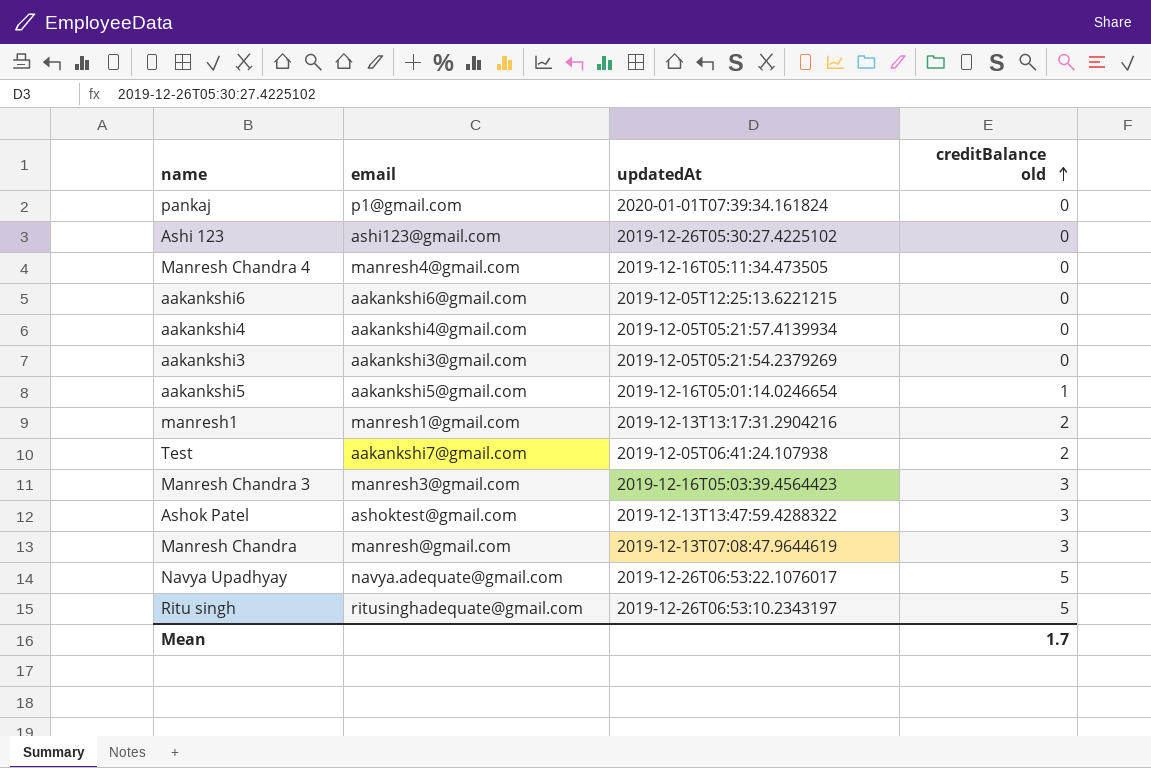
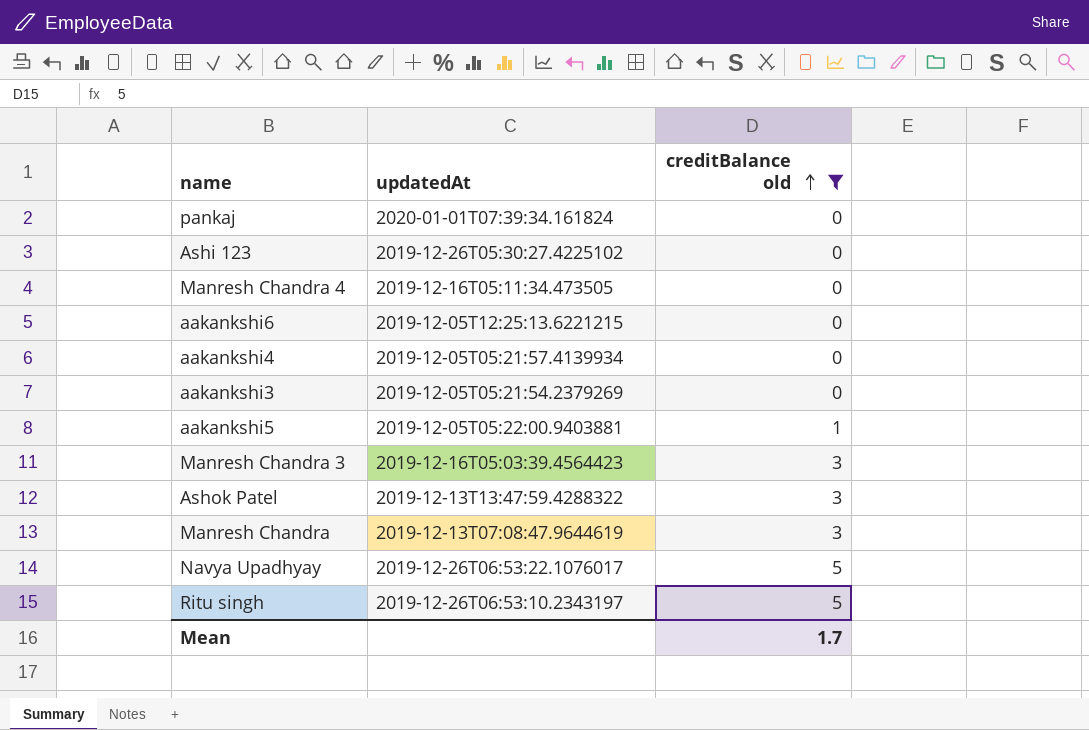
filter: none -> creditBalance old != 2
column email | position: 2 -> none
aakankshi5 | updatedAt: 2019-12-16T05:01:14.0246654 -> 2019-12-05T05:22:00.9403881

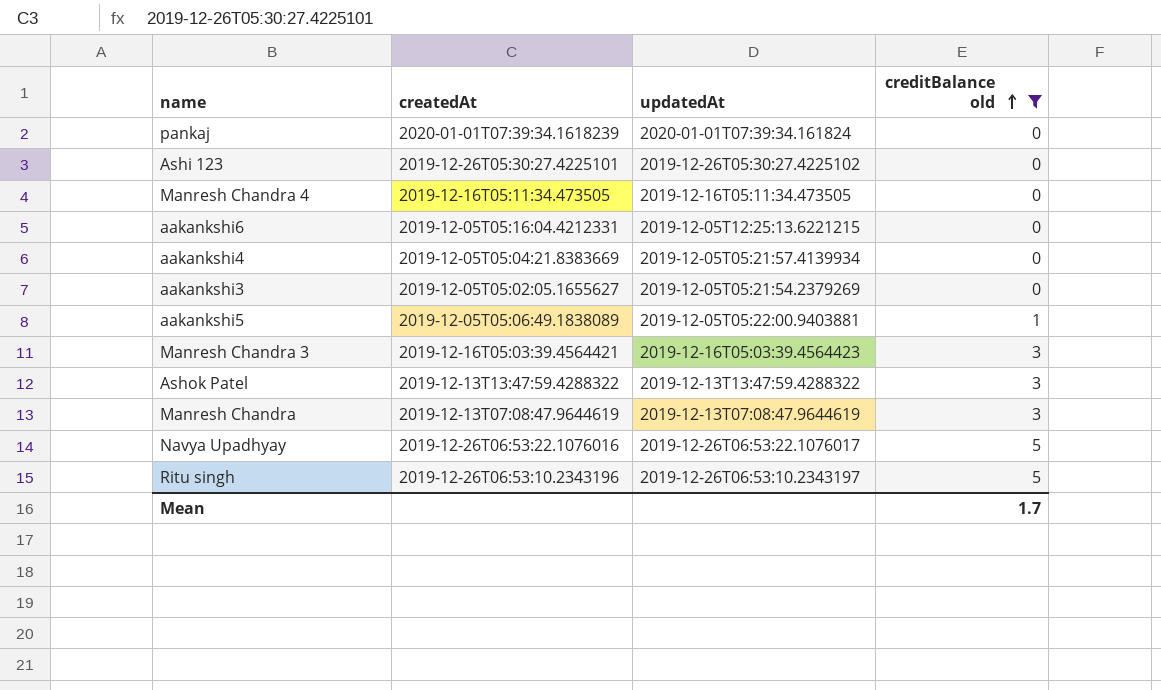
column createdAt | position: none -> 2

